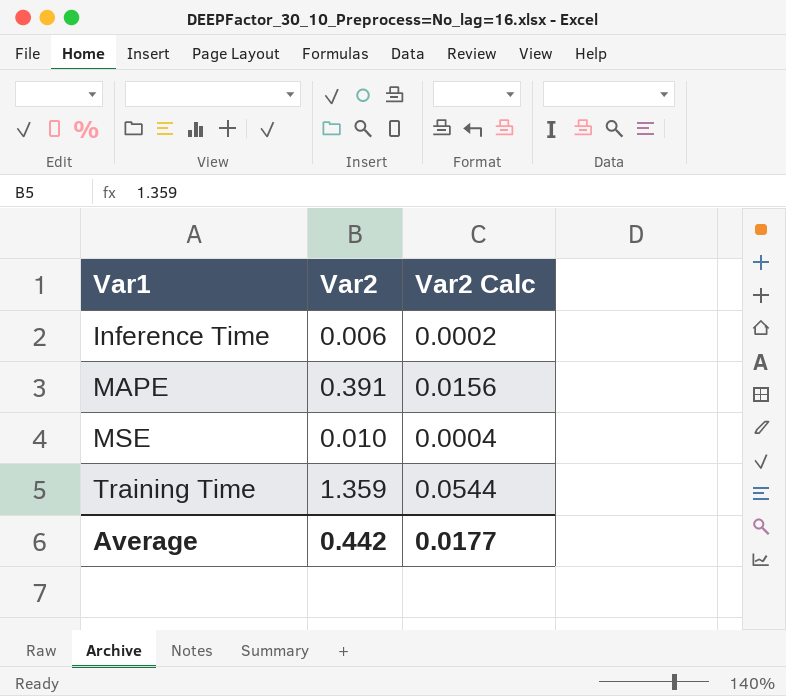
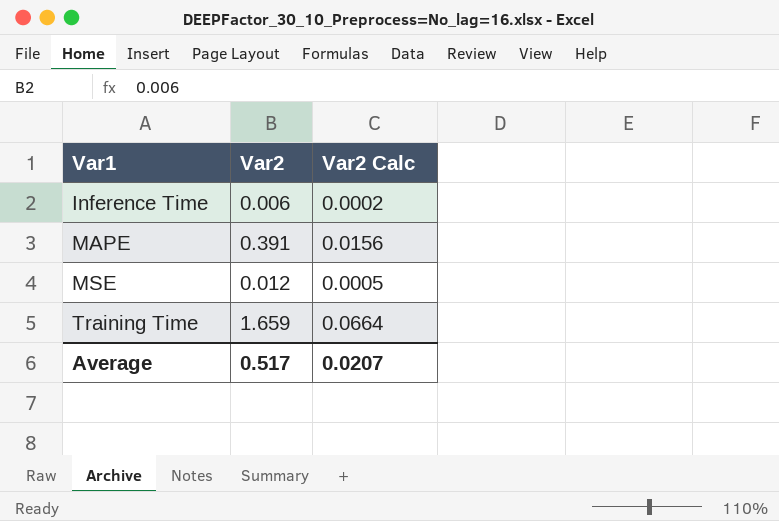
MSE | Var2: 0.010 -> 0.012
MSE | Var2 Calc: 0.0004 -> 0.0005
Training Time | Var2: 1.359 -> 1.659
Training Time | Var2 Calc: 0.0544 -> 0.0664
Average | Var2: 0.442 -> 0.517
Average | Var2 Calc: 0.0177 -> 0.0207

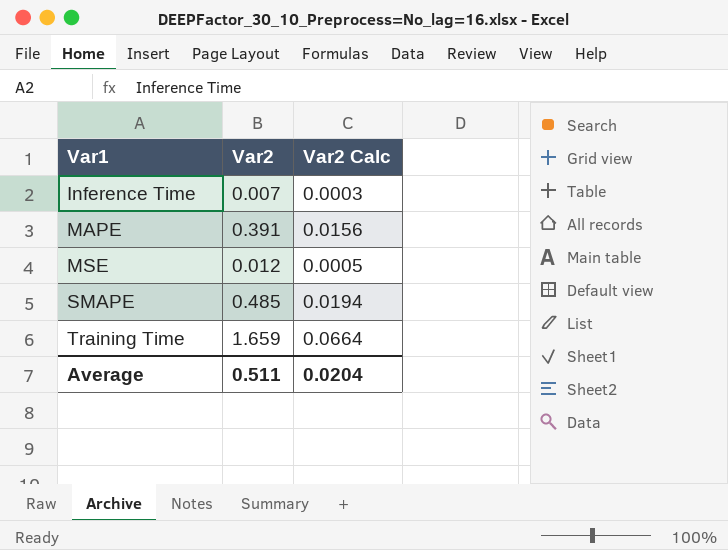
Inference Time | Var2: 0.006 -> 0.007
Inference Time | Var2 Calc: 0.0002 -> 0.0003
row SMAPE: none -> 0.485 | 0.0194
Average | Var2: 0.517 -> 0.511
Average | Var2 Calc: 0.0207 -> 0.0204

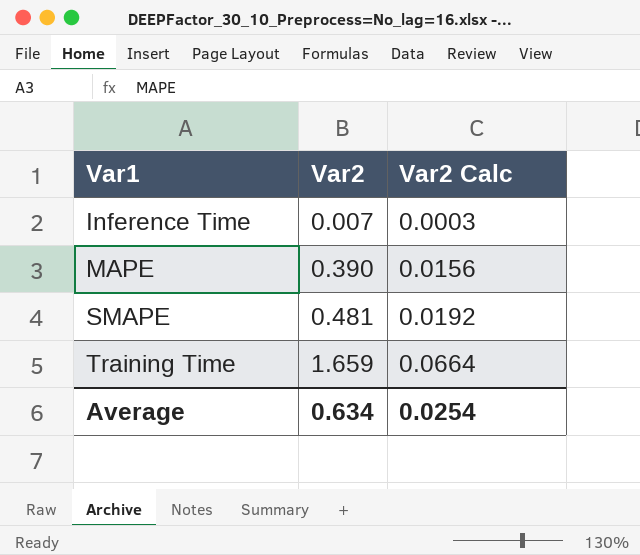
row MSE: 0.012 | 0.0005 -> none
MAPE | Var2: 0.391 -> 0.390
SMAPE | Var2: 0.485 -> 0.481
SMAPE | Var2 Calc: 0.0194 -> 0.0192
Average | Var2: 0.511 -> 0.634
Average | Var2 Calc: 0.0204 -> 0.0254

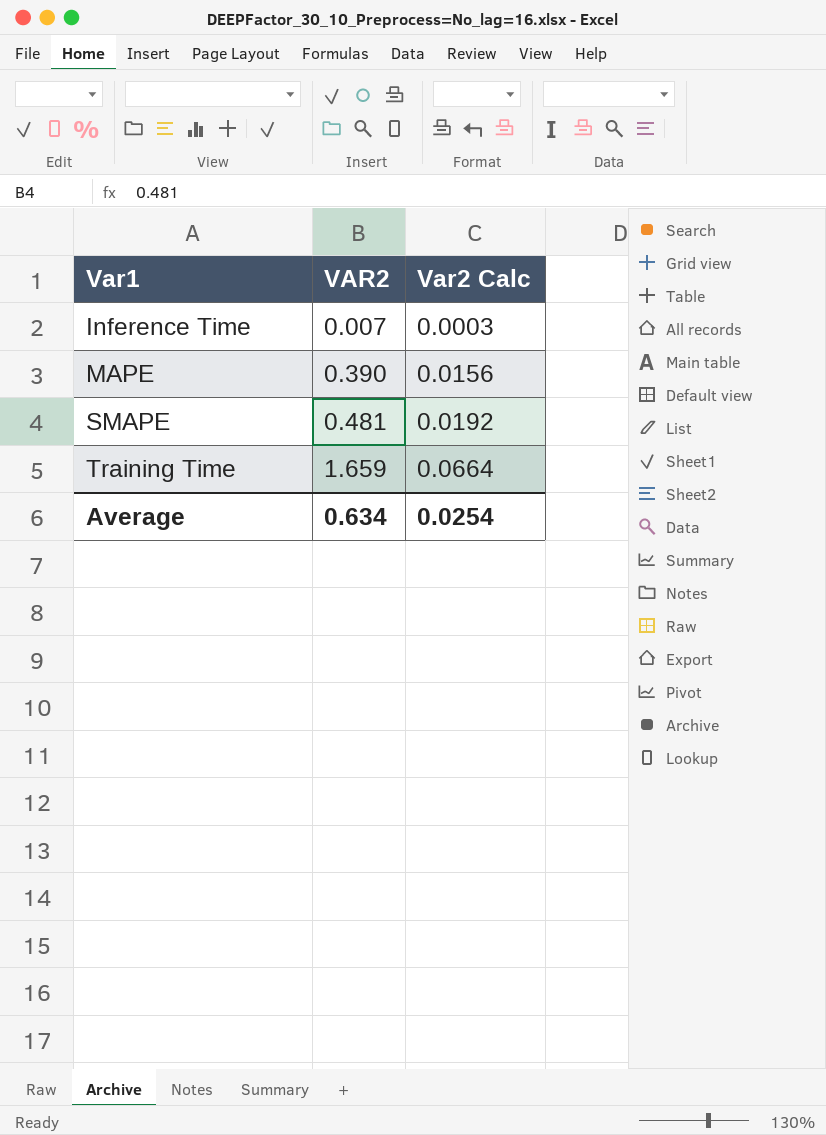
column name: Var2 -> VAR2

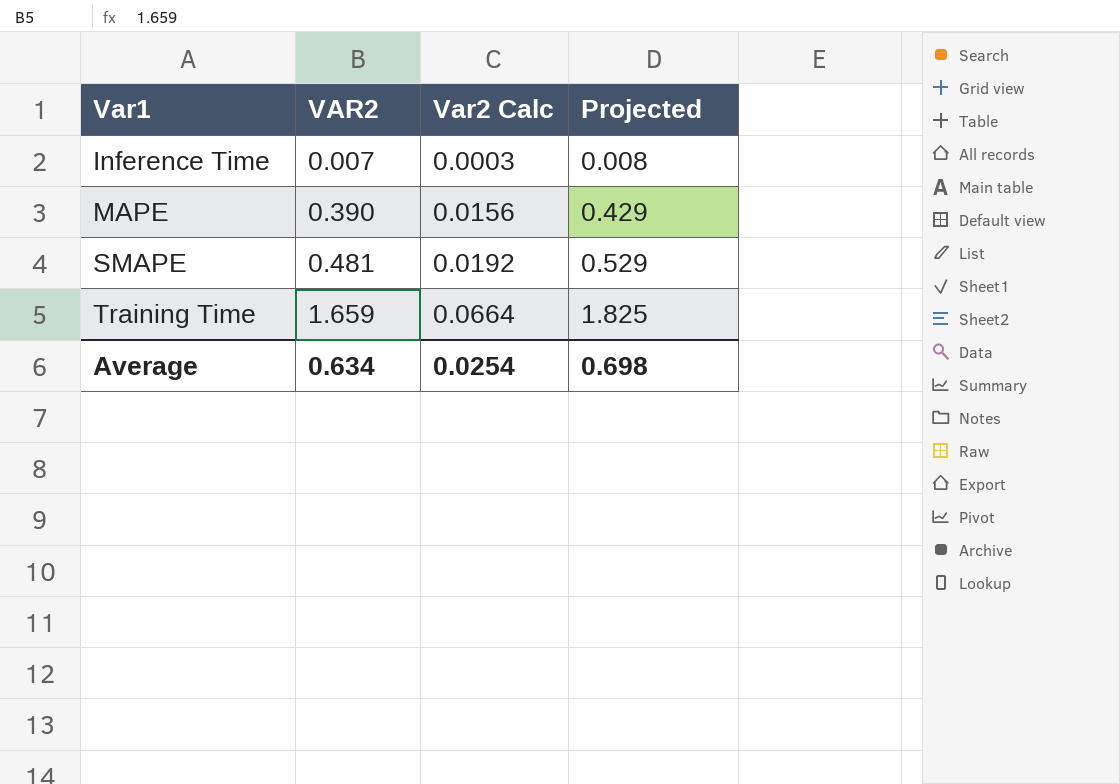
column Projected | formula: none -> [VAR2] * 1.1

